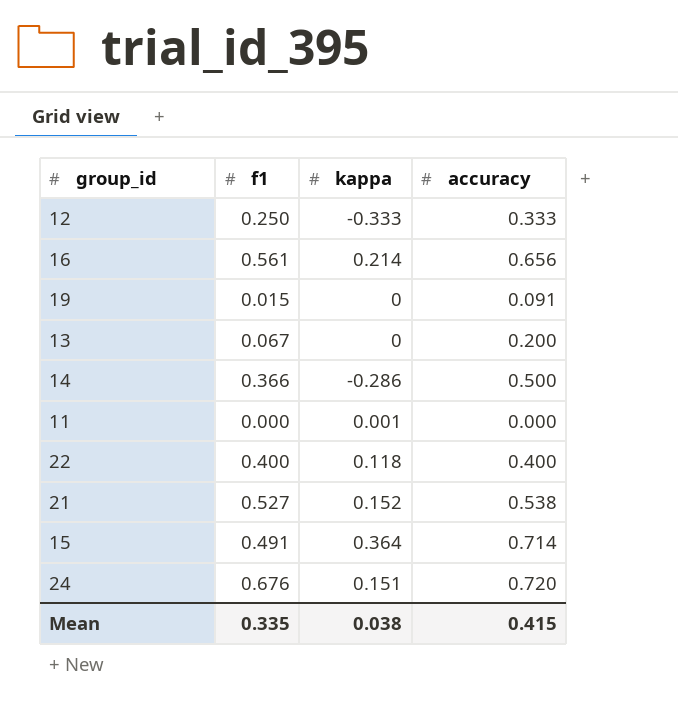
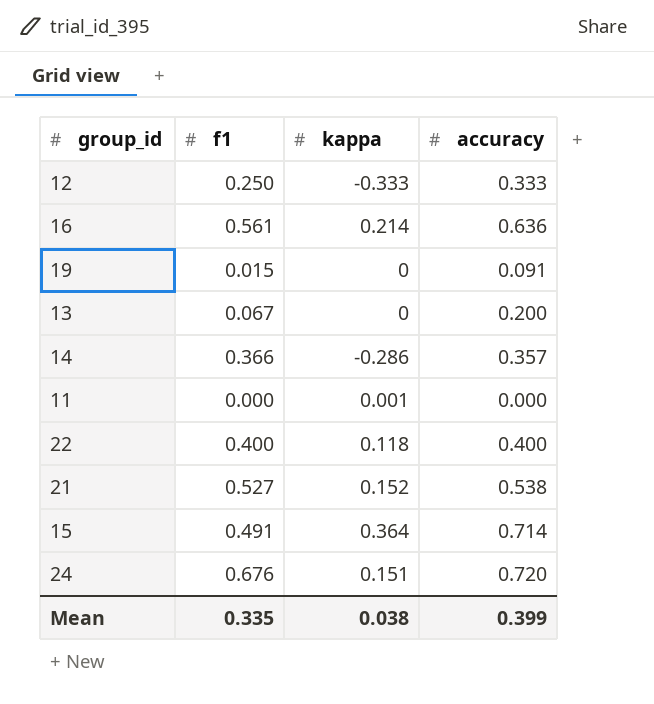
16 | accuracy: 0.656 -> 0.636
14 | accuracy: 0.500 -> 0.357
Mean | accuracy: 0.415 -> 0.399

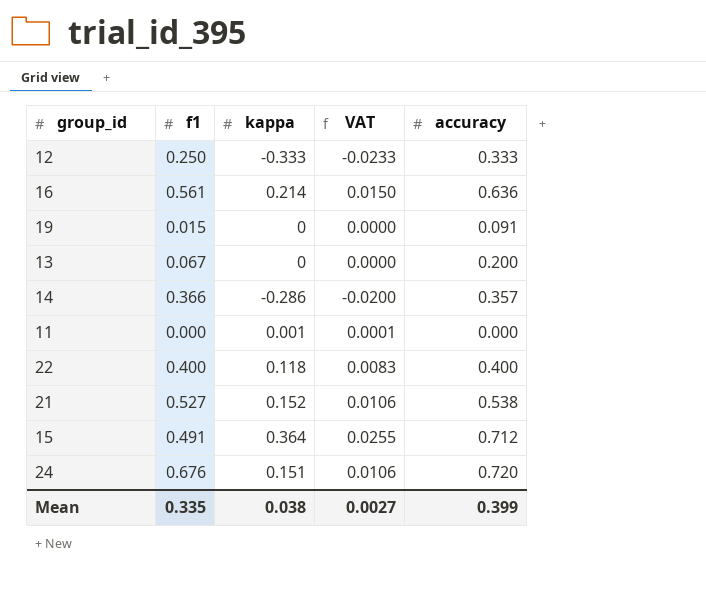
column VAT | formula: none -> [kappa] * 0.07
15 | accuracy: 0.714 -> 0.712

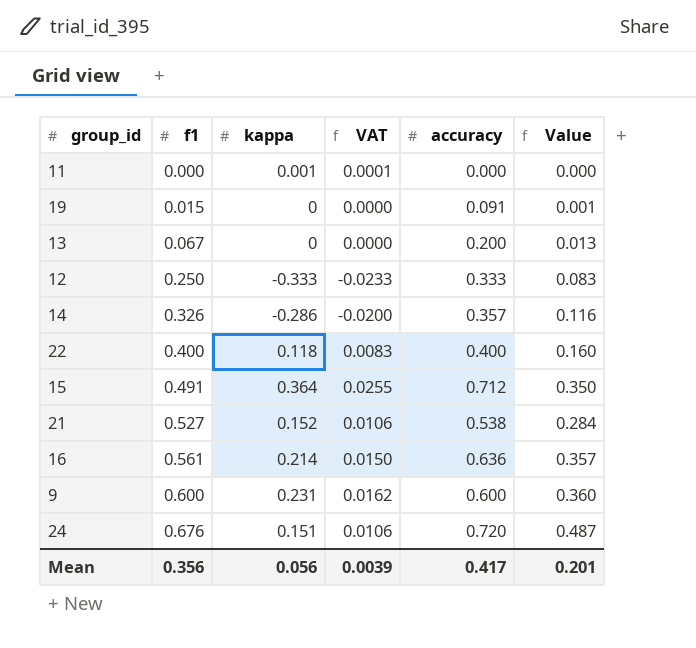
row order: none -> f1 ascending
column Value | formula: none -> [f1] * [accuracy]
14 | f1: 0.366 -> 0.326
row 9: none -> 0.600 | 0.231 | 0.0162 | 0.600 | 0.360
Mean | f1: 0.335 -> 0.356
Mean | kappa: 0.038 -> 0.056
Mean | VAT: 0.0027 -> 0.0039
Mean | accuracy: 0.399 -> 0.417

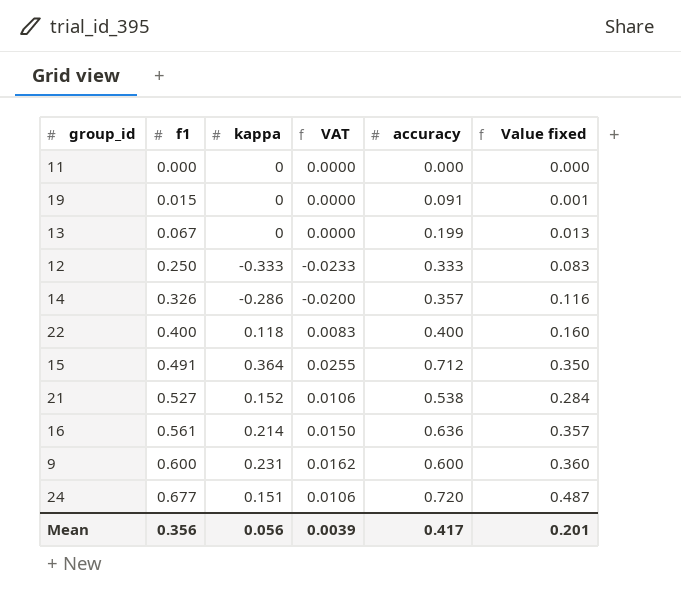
column name: Value -> Value fixed
11 | kappa: 0.001 -> 0
11 | VAT: 0.0001 -> 0.0000
13 | accuracy: 0.200 -> 0.199
24 | f1: 0.676 -> 0.677

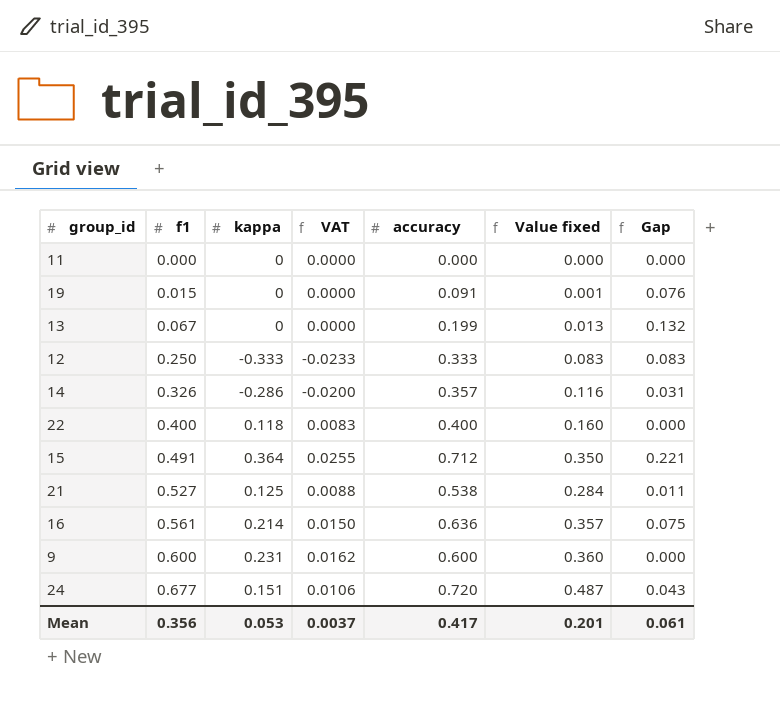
column Gap | formula: none -> [accuracy] - [f1]
21 | kappa: 0.152 -> 0.125
21 | VAT: 0.0106 -> 0.0088
Mean | kappa: 0.056 -> 0.053
Mean | VAT: 0.0039 -> 0.0037

